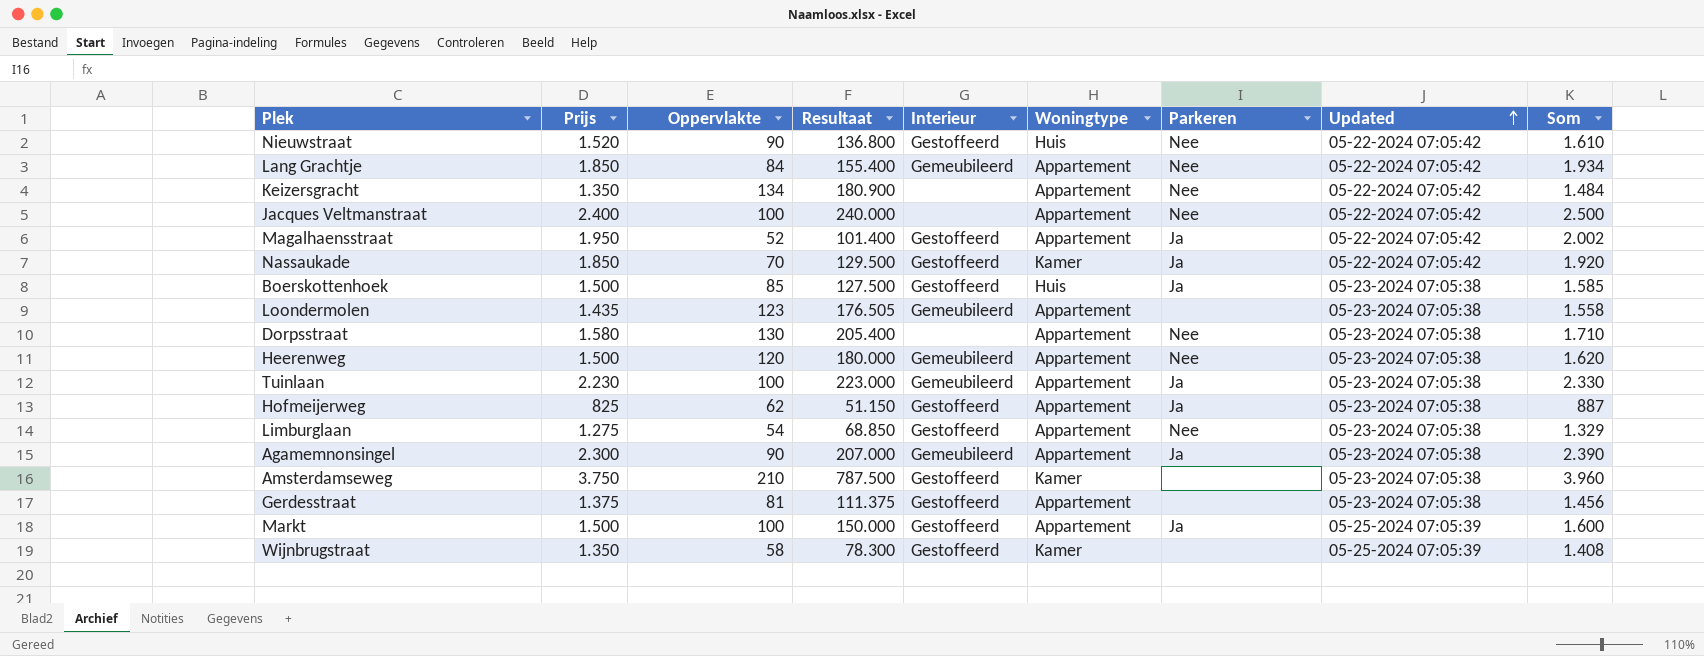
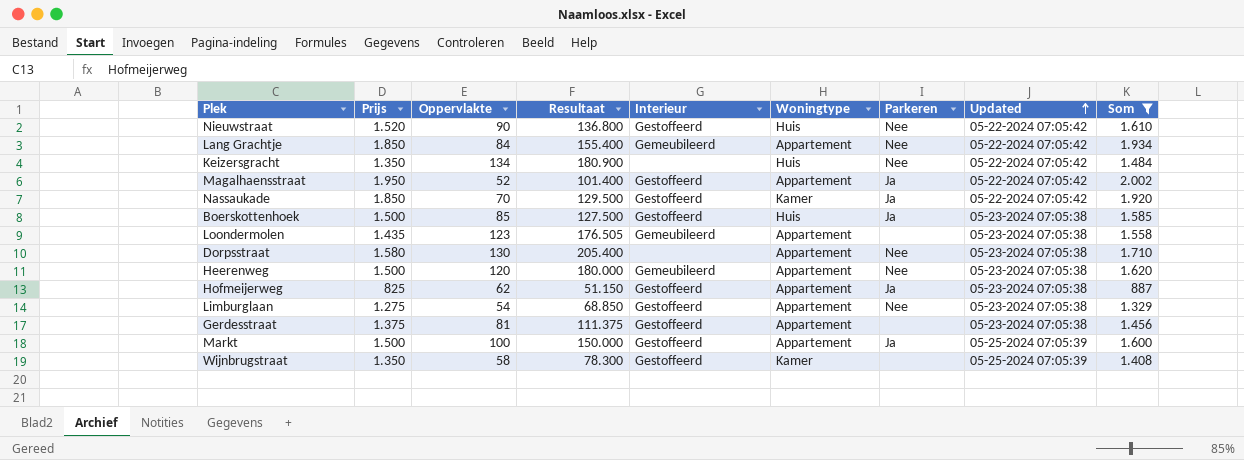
filter: none -> Som <= 2.002
Keizersgracht | Woningtype: Appartement -> Huis

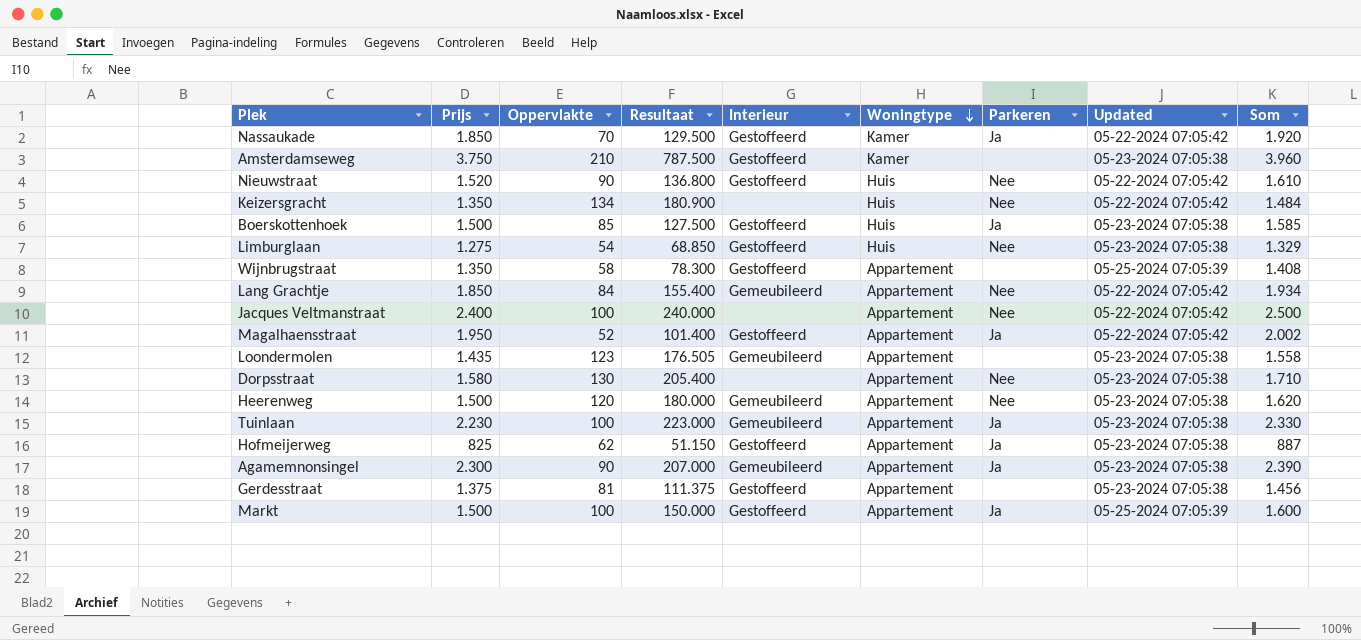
filter: Som <= 2.002 -> none
row order: Updated ascending -> Woningtype descending
Limburglaan | Woningtype: Appartement -> Huis
Wijnbrugstraat | Woningtype: Kamer -> Appartement

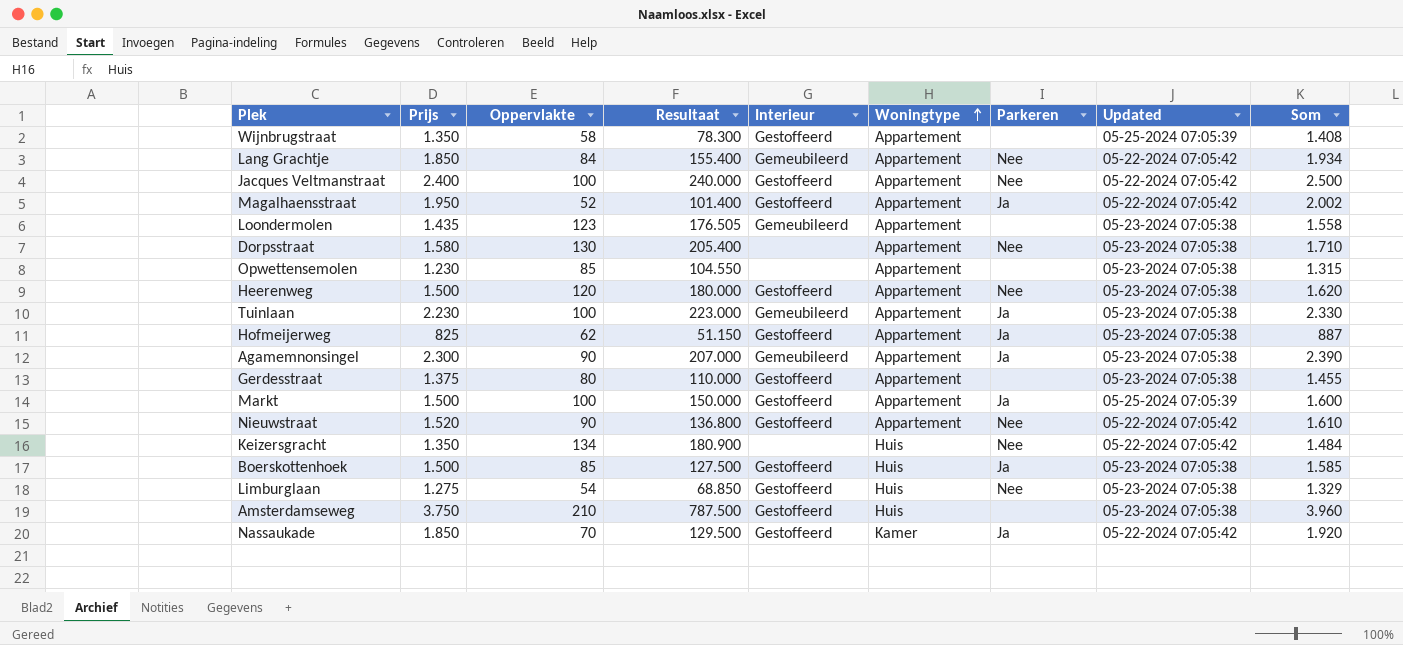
row order: Woningtype descending -> Woningtype ascending
Jacques Veltmanstraat | Interieur: none -> Gestoffeerd
row Opwettensemolen: none -> 1.230 | 85 | 104.550 | none | Appartement | none | 05-23-2024 07:05:38 | 1.315
Heerenweg | Interieur: Gemeubileerd -> Gestoffeerd
Gerdesstraat | Oppervlakte: 81 -> 80
Gerdesstraat | Resultaat: 111.375 -> 110.000
Gerdesstraat | Som: 1.456 -> 1.455
Nieuwstraat | Woningtype: Huis -> Appartement
Amsterdamseweg | Woningtype: Kamer -> Huis

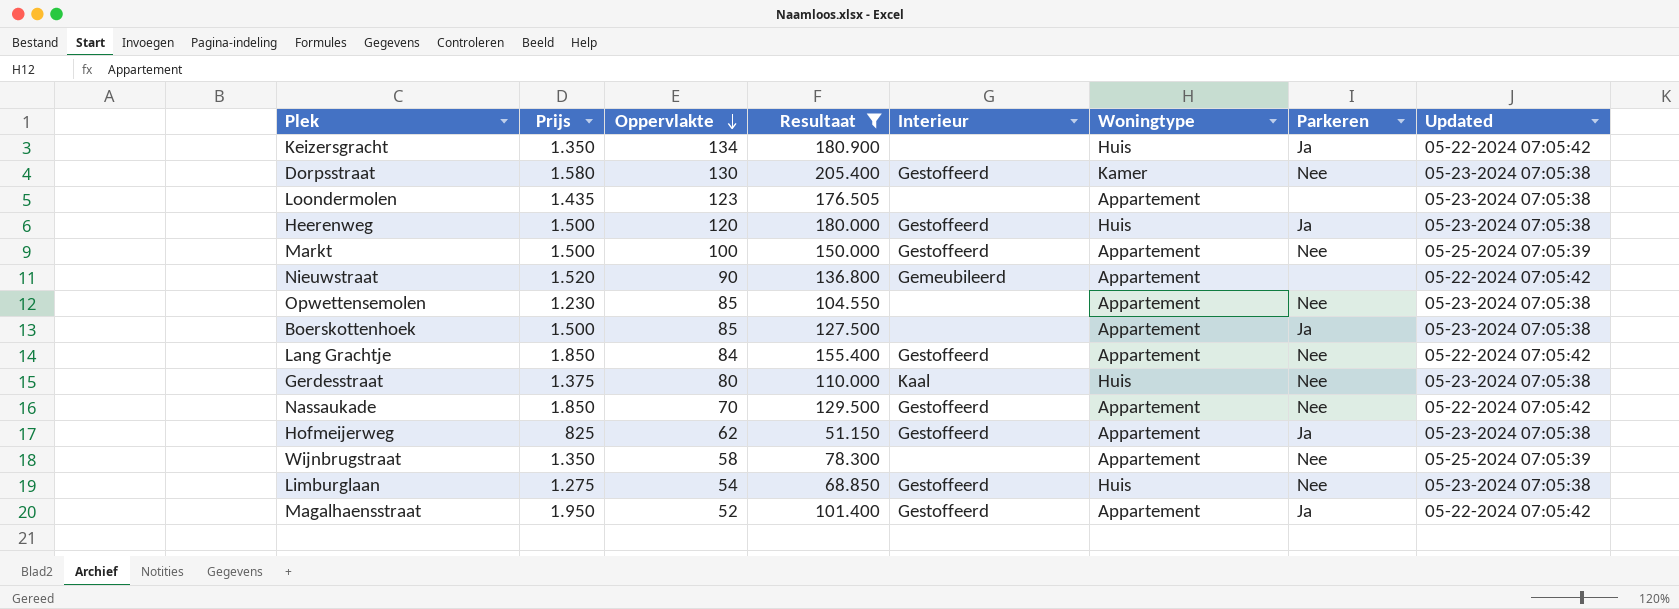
filter: none -> Resultaat <= 205.400
row order: Woningtype ascending -> Oppervlakte descending
column Som | formula: [Prijs] + [Oppervlakte] -> none
Keizersgracht | Parkeren: Nee -> Ja
Dorpsstraat | Interieur: none -> Gestoffeerd
Dorpsstraat | Woningtype: Appartement -> Kamer
Loondermolen | Interieur: Gemeubileerd -> none
Heerenweg | Woningtype: Appartement -> Huis
Heerenweg | Parkeren: Nee -> Ja
Markt | Parkeren: Ja -> Nee
Nieuwstraat | Interieur: Gestoffeerd -> Gemeubileerd
Nieuwstraat | Parkeren: Nee -> none
Opwettensemolen | Parkeren: none -> Nee
Boerskottenhoek | Interieur: Gestoffeerd -> none
Boerskottenhoek | Woningtype: Huis -> Appartement
Lang Grachtje | Interieur: Gemeubileerd -> Gestoffeerd
Gerdesstraat | Interieur: Gestoffeerd -> Kaal
Gerdesstraat | Woningtype: Appartement -> Huis
Gerdesstraat | Parkeren: none -> Nee
Nassaukade | Woningtype: Kamer -> Appartement
Nassaukade | Parkeren: Ja -> Nee
Wijnbrugstraat | Interieur: Gestoffeerd -> none
Wijnbrugstraat | Parkeren: none -> Nee

